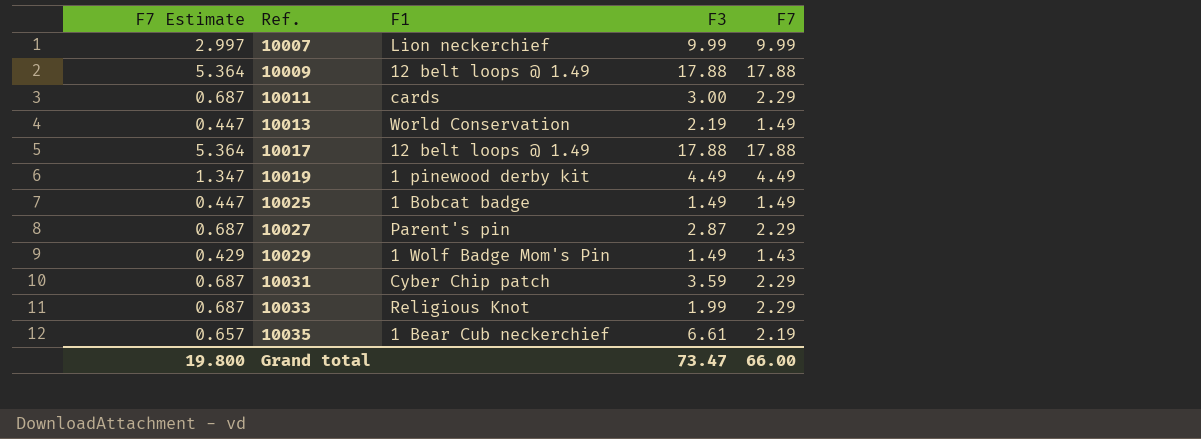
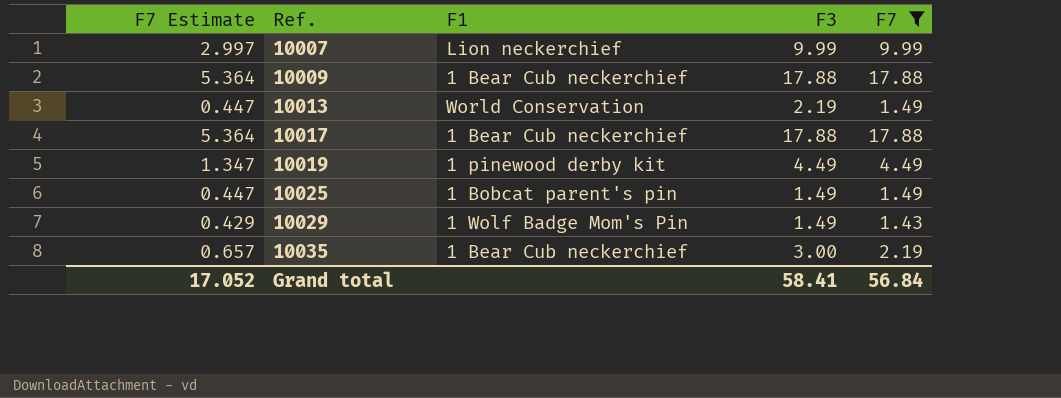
filter: none -> F7 != 2.29
10009 | F1: 12 belt loops @ 1.49 -> 1 Bear Cub neckerchief
10017 | F1: 12 belt loops @ 1.49 -> 1 Bear Cub neckerchief
10025 | F1: 1 Bobcat badge -> 1 Bobcat parent's pin
10035 | F3: 6.61 -> 3.00
Grand total | F7 Estimate: 19.800 -> 17.052
Grand total | F3: 73.47 -> 58.41
Grand total | F7: 66.00 -> 56.84

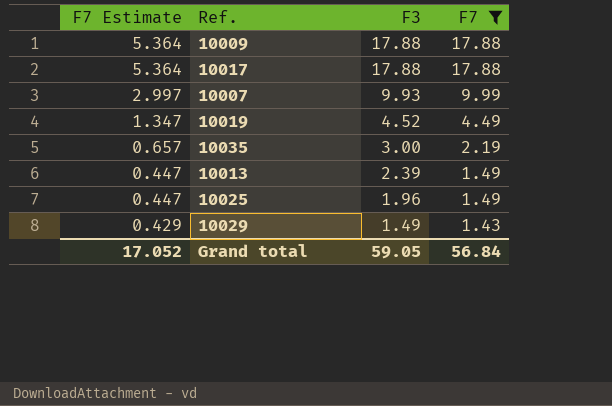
row order: Ref. ascending -> F7 Estimate descending
column F1 | position: 3 -> none
10007 | F3: 9.99 -> 9.93
10019 | F3: 4.49 -> 4.52
10013 | F3: 2.19 -> 2.39
10025 | F3: 1.49 -> 1.96
Grand total | F3: 58.41 -> 59.05

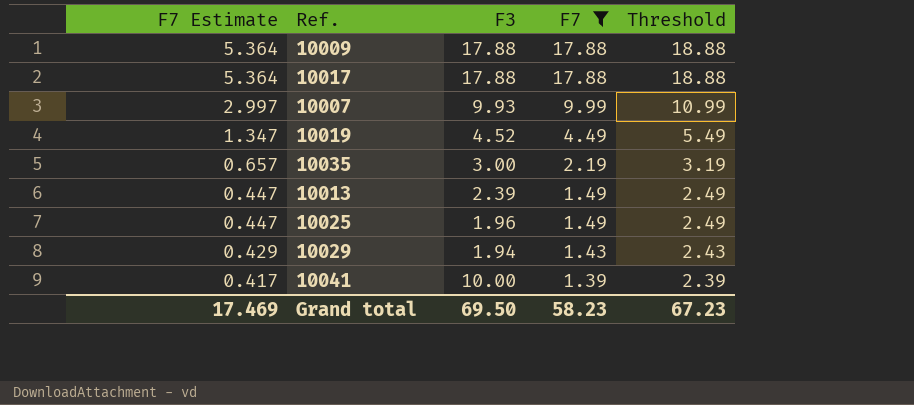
column Threshold | formula: none -> [F7] + 1
10029 | F3: 1.49 -> 1.94
row 10041: none -> 0.417 | 10.00 | 1.39 | 2.39
Grand total | F7 Estimate: 17.052 -> 17.469
Grand total | F3: 59.05 -> 69.50
Grand total | F7: 56.84 -> 58.23

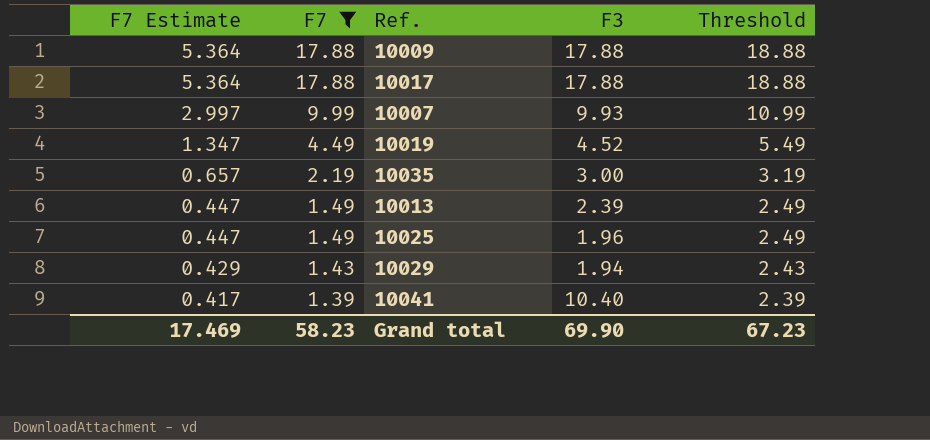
column F7 | position: 4 -> 2
10041 | F3: 10.00 -> 10.40
Grand total | F3: 69.50 -> 69.90

